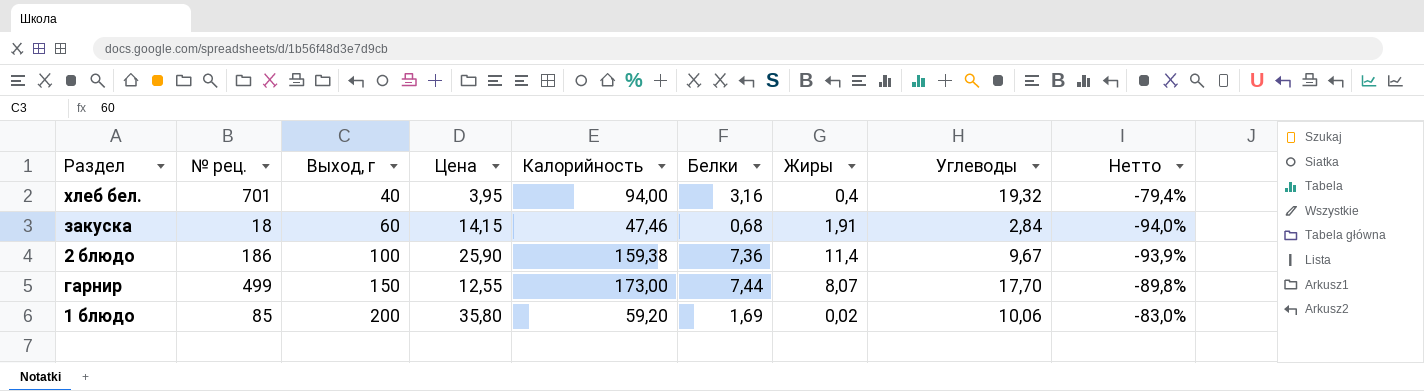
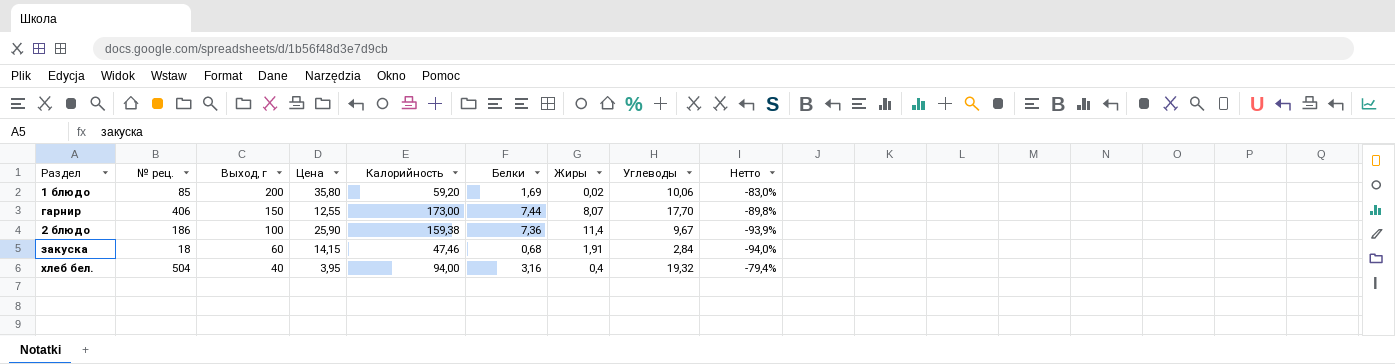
row order: Выход, г ascending -> Выход, г descending
гарнир | № рец.: 499 -> 406
хлеб бел. | № рец.: 701 -> 504

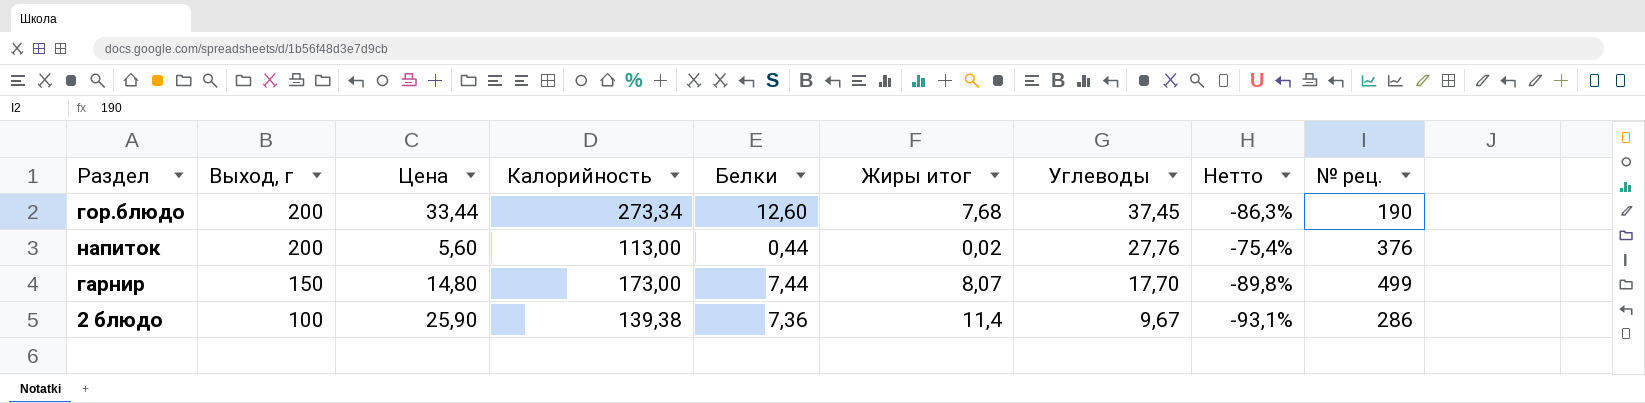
column name: Жиры -> Жиры итог
column № рец. | position: 2 -> 9
row 1 блюдо: 85 | 200 | 35,80 | 59,20 | 1,69 | 0,02 | 10,06 | -83,0% -> none
row закуска: 18 | 60 | 14,15 | 47,46 | 0,68 | 1,91 | 2,84 | -94,0% -> none
row хлеб бел.: 504 | 40 | 3,95 | 94,00 | 3,16 | 0,4 | 19,32 | -79,4% -> none
row гор.блюдо: none -> 200 | 33,44 | 273,34 | 12,60 | 7,68 | 37,45 | -86,3% | 190
row напиток: none -> 200 | 5,60 | 113,00 | 0,44 | 0,02 | 27,76 | -75,4% | 376
гарнир | Цена: 12,55 -> 14,80
гарнир | № рец.: 406 -> 499
2 блюдо | Калорийность: 159,38 -> 139,38
2 блюдо | Нетто: -93,9% -> -93,1%
2 блюдо | № рец.: 186 -> 286

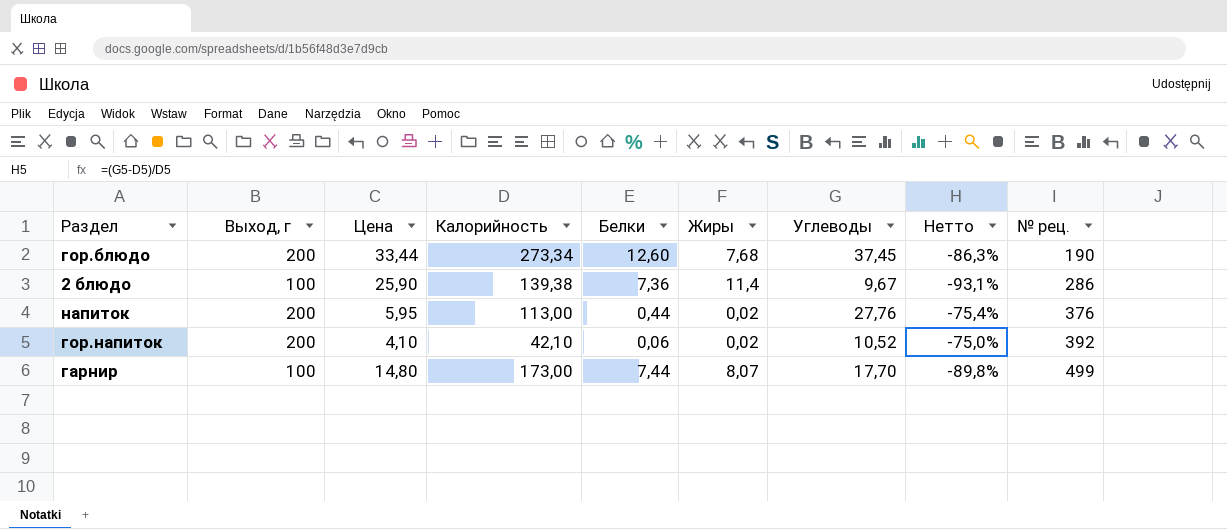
row order: Выход, г descending -> № рец. ascending
column name: Жиры итог -> Жиры
напиток | Цена: 5,60 -> 5,95
row гор.напиток: none -> 200 | 4,10 | 42,10 | 0,06 | 0,02 | 10,52 | -75,0% | 392
гарнир | Выход, г: 150 -> 100

